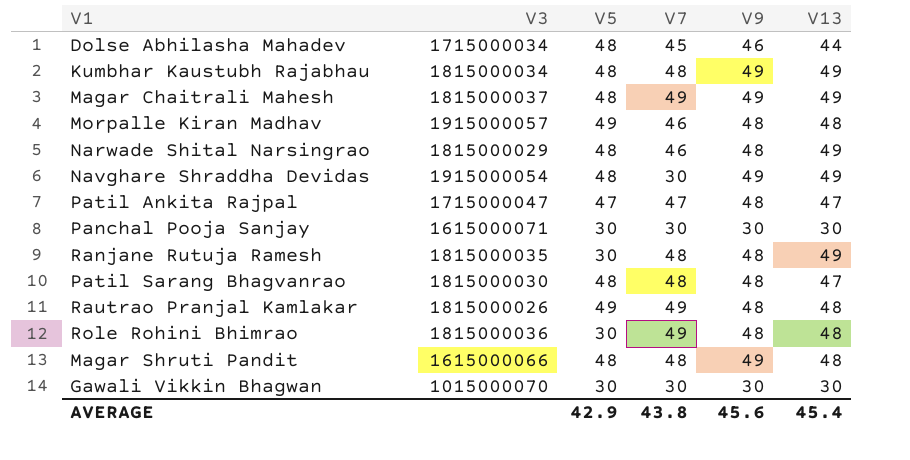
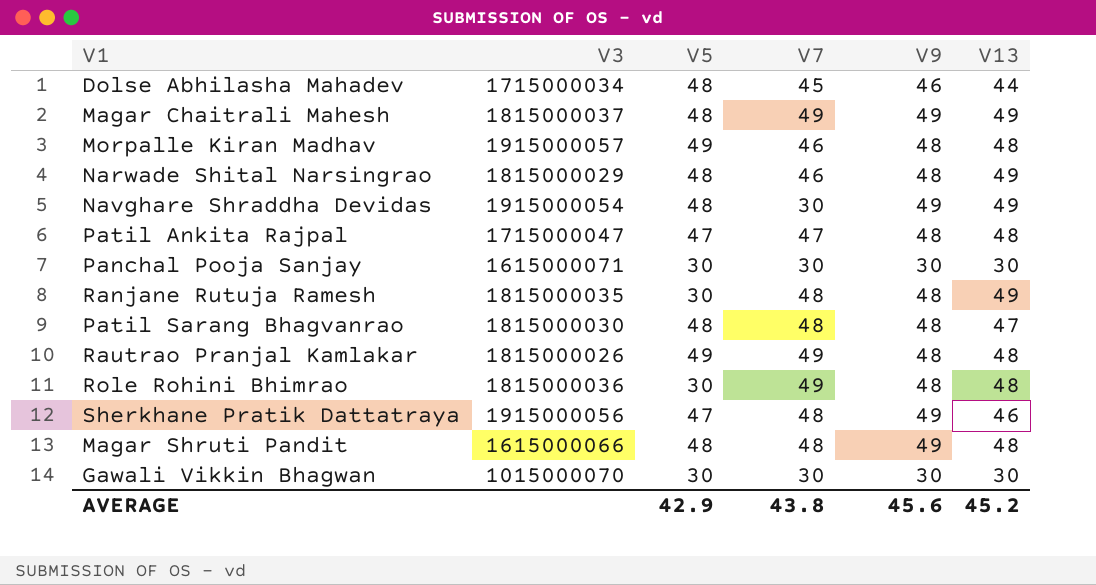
row Kumbhar Kaustubh Rajabhau: 1815000034 | 48 | 48 | 49 | 49 -> none
Patil Ankita Rajpal | V13: 47 -> 48
row Sherkhane Pratik Dattatraya: none -> 1915000056 | 47 | 48 | 49 | 46
AVERAGE | V13: 45.4 -> 45.2

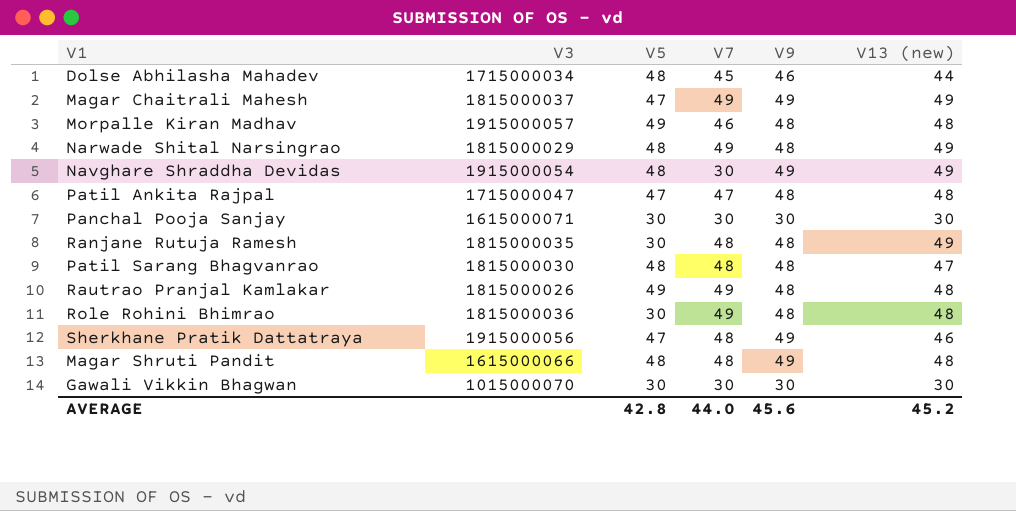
column name: V13 -> V13 (new)
Magar Chaitrali Mahesh | V5: 48 -> 47
Narwade Shital Narsingrao | V7: 46 -> 49
AVERAGE | V5: 42.9 -> 42.8
AVERAGE | V7: 43.8 -> 44.0

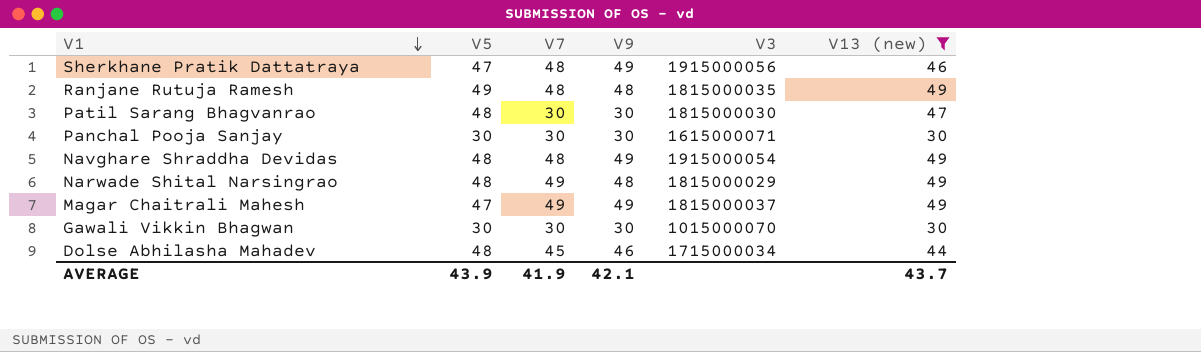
filter: none -> V13 (new) != 48
row order: none -> V1 descending
column V3 | position: 2 -> 5
Ranjane Rutuja Ramesh | V5: 30 -> 49
Patil Sarang Bhagvanrao | V7: 48 -> 30
Patil Sarang Bhagvanrao | V9: 48 -> 30
Navghare Shraddha Devidas | V7: 30 -> 48
AVERAGE | V5: 42.8 -> 43.9
AVERAGE | V7: 44.0 -> 41.9
AVERAGE | V9: 45.6 -> 42.1
AVERAGE | V13 (new): 45.2 -> 43.7

